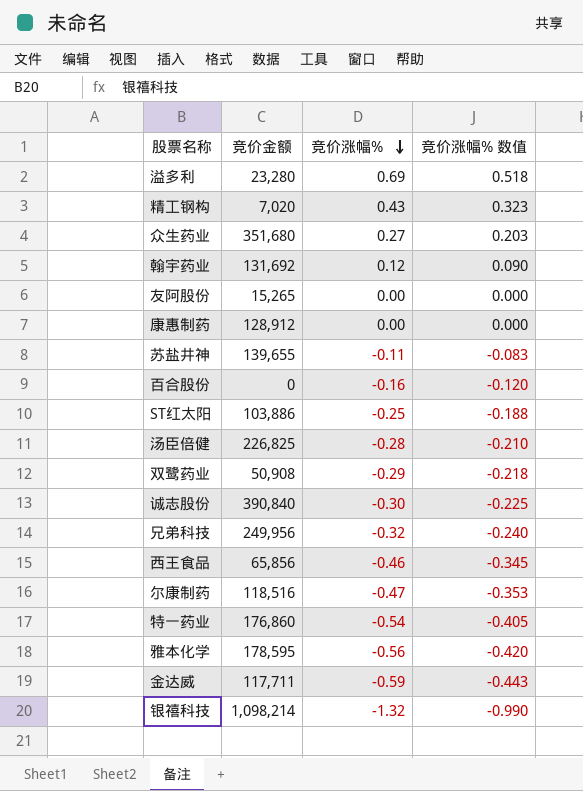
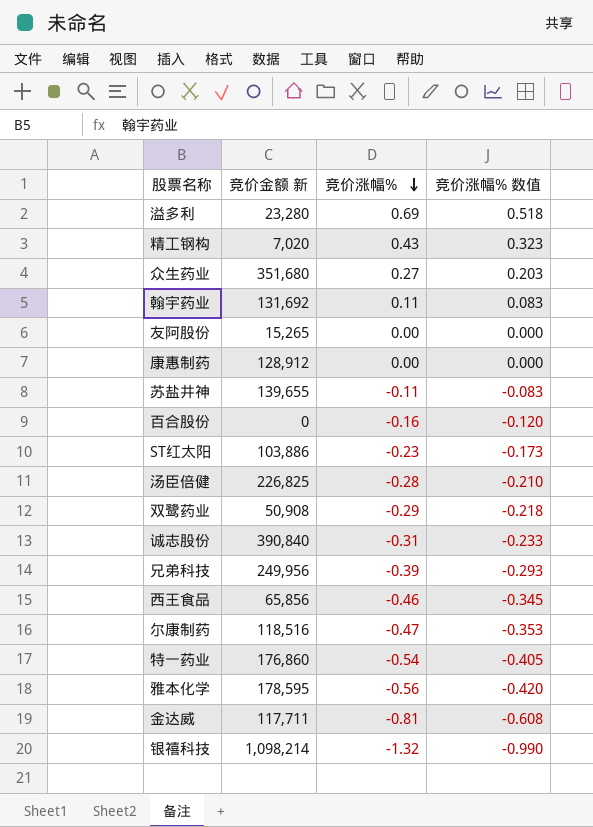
column name: 竞价金额 -> 竞价金额 新
翰宇药业 | 竞价涨幅%: 0.12 -> 0.11
翰宇药业 | 竞价涨幅% 数值: 0.090 -> 0.083
ST红太阳 | 竞价涨幅%: -0.25 -> -0.23
ST红太阳 | 竞价涨幅% 数值: -0.188 -> -0.173
诚志股份 | 竞价涨幅%: -0.30 -> -0.31
诚志股份 | 竞价涨幅% 数值: -0.225 -> -0.233
兄弟科技 | 竞价涨幅%: -0.32 -> -0.39
兄弟科技 | 竞价涨幅% 数值: -0.240 -> -0.293
金达威 | 竞价涨幅%: -0.59 -> -0.81
金达威 | 竞价涨幅% 数值: -0.443 -> -0.608

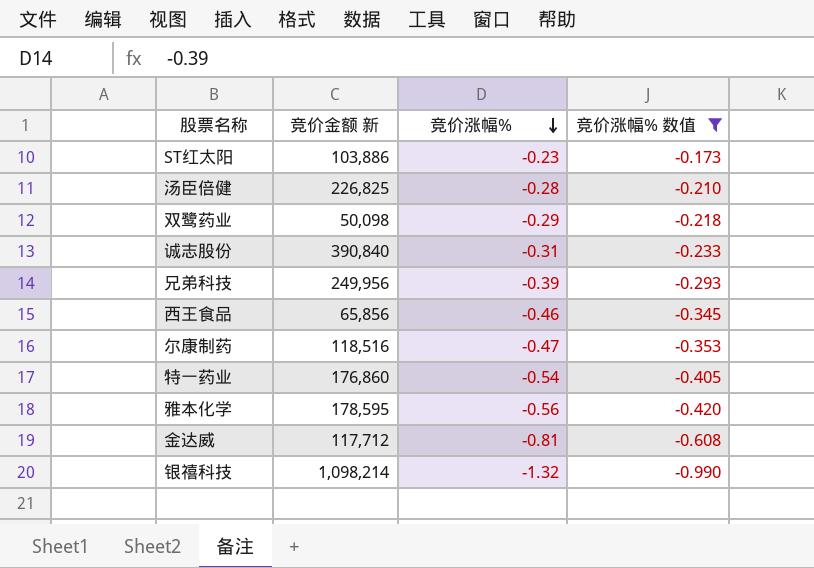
filter: none -> 竞价涨幅% 数值 <= -0.173
双鹭药业 | 竞价金额 新: 50,908 -> 50,098
金达威 | 竞价金额 新: 117,711 -> 117,712

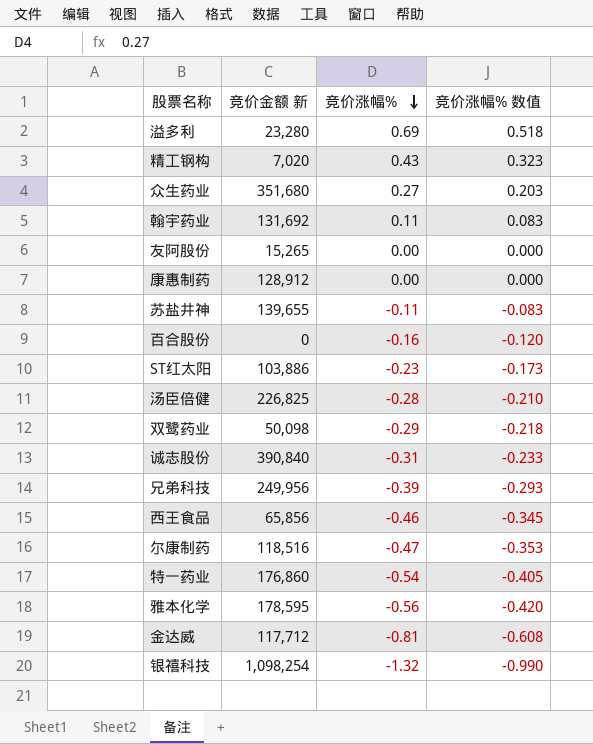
filter: 竞价涨幅% 数值 <= -0.173 -> none
银禧科技 | 竞价金额 新: 1,098,214 -> 1,098,254

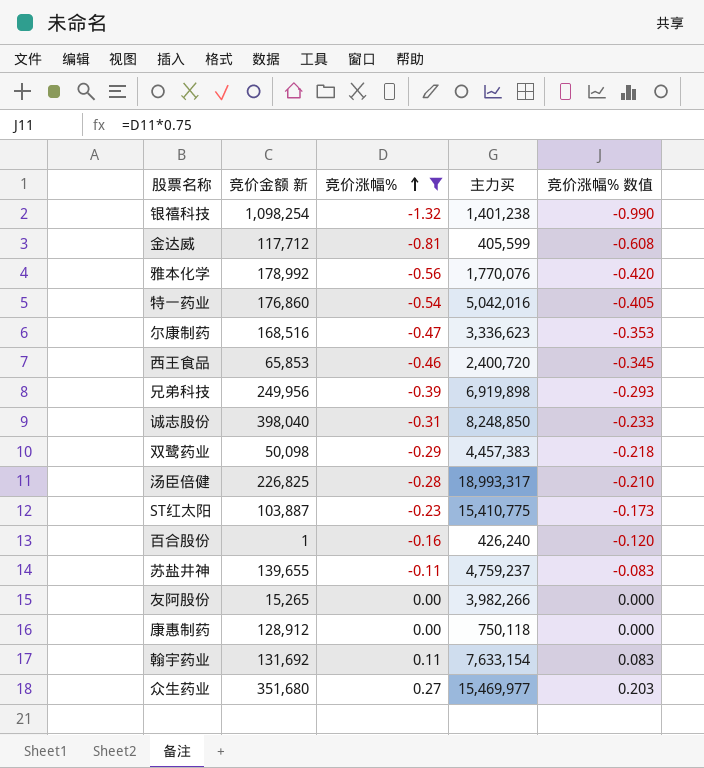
filter: none -> 竞价涨幅% <= 0.27
row order: 竞价涨幅% descending -> 竞价涨幅% ascending
column 主力买 | position: none -> 4
雅本化学 | 竞价金额 新: 178,595 -> 178,992
尔康制药 | 竞价金额 新: 118,516 -> 168,516
西王食品 | 竞价金额 新: 65,856 -> 65,853
诚志股份 | 竞价金额 新: 390,840 -> 398,040
ST红太阳 | 竞价金额 新: 103,886 -> 103,887
百合股份 | 竞价金额 新: 0 -> 1

